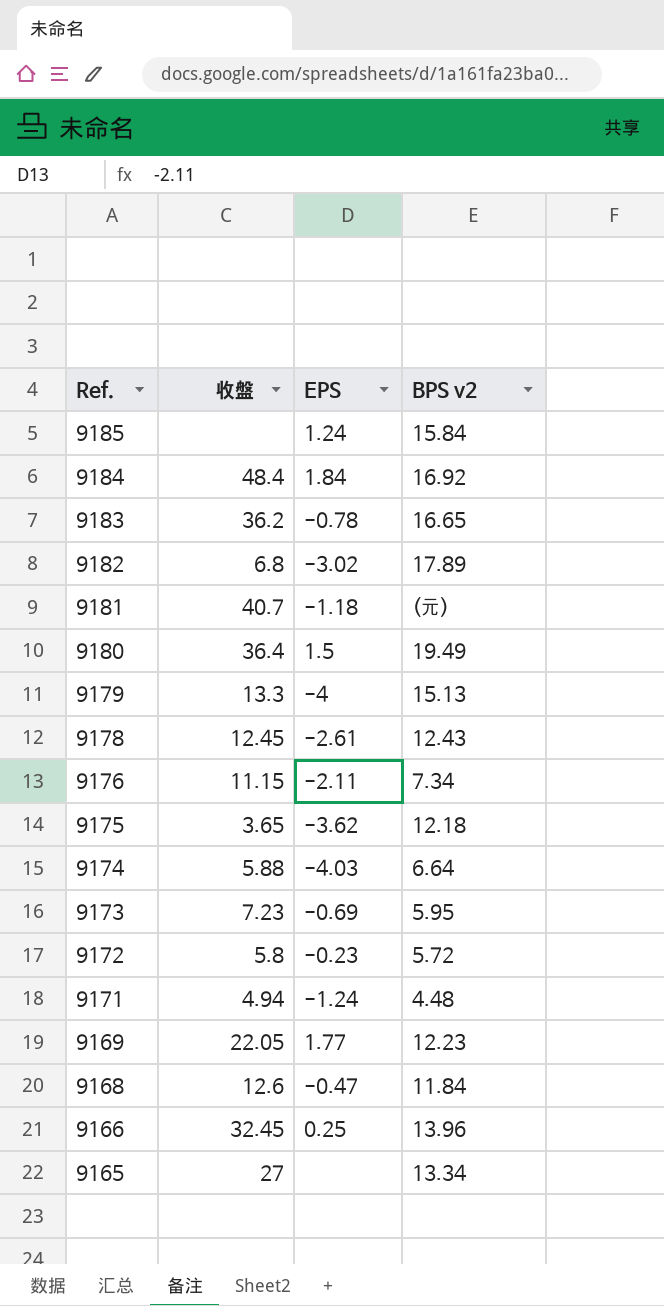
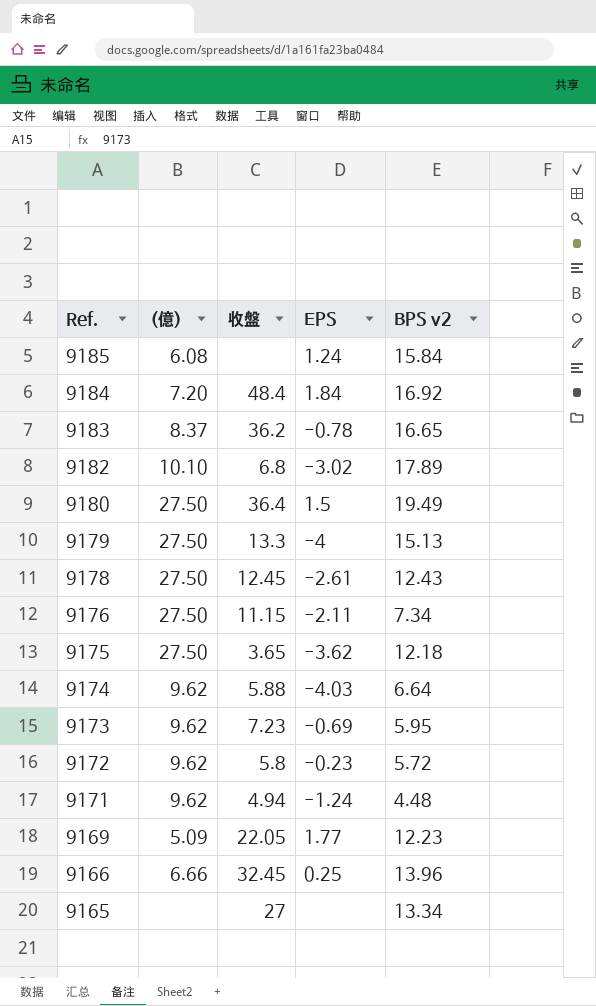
column (億) | position: none -> 2
row 9181: 40.7 | -1.18 | (元) -> none
row 9168: 12.6 | -0.47 | 11.84 -> none

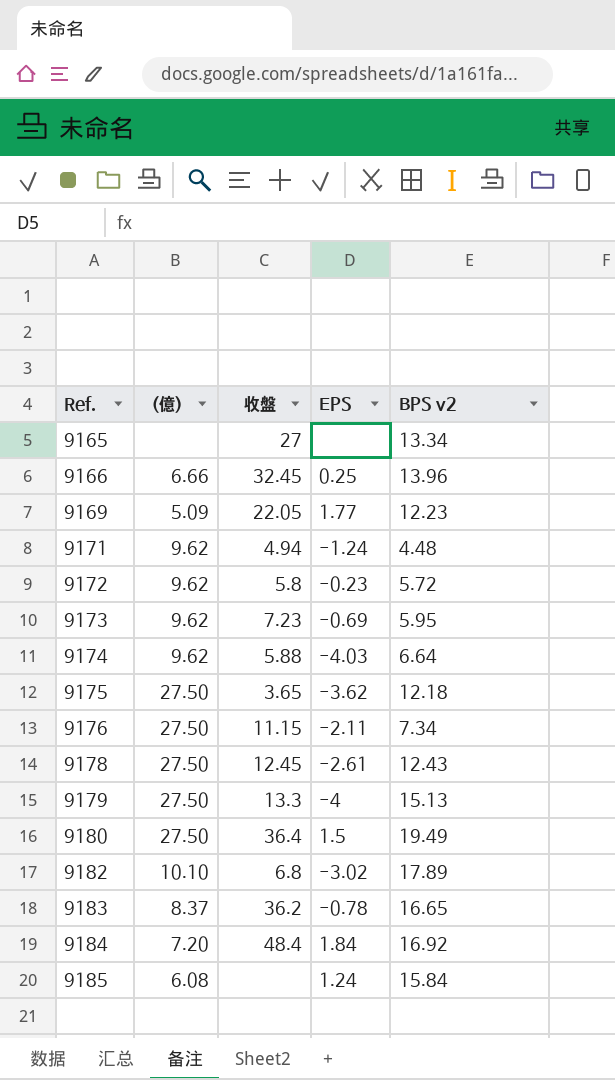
row order: Ref. descending -> Ref. ascending

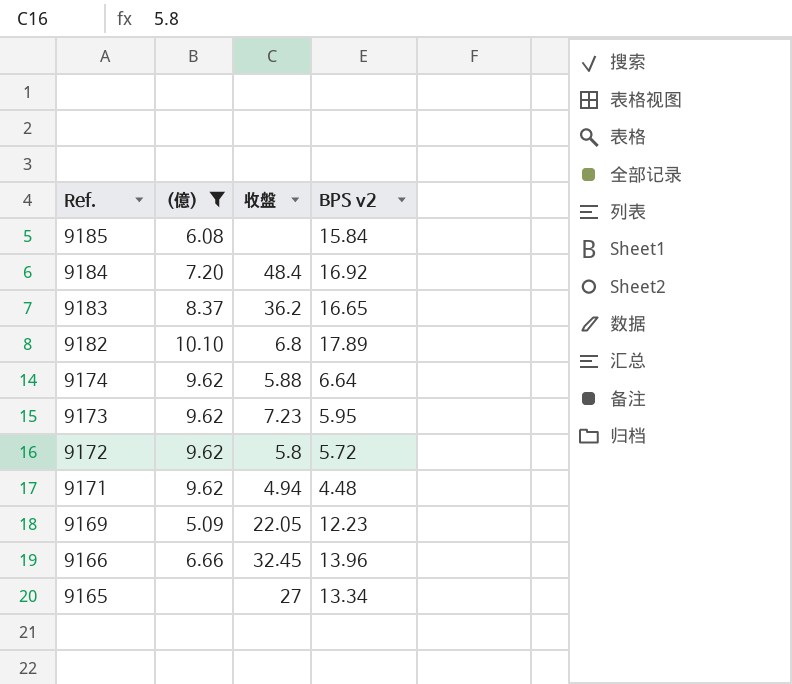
filter: none -> (億) != 27.50
row order: Ref. ascending -> Ref. descending
column EPS | position: 4 -> none

